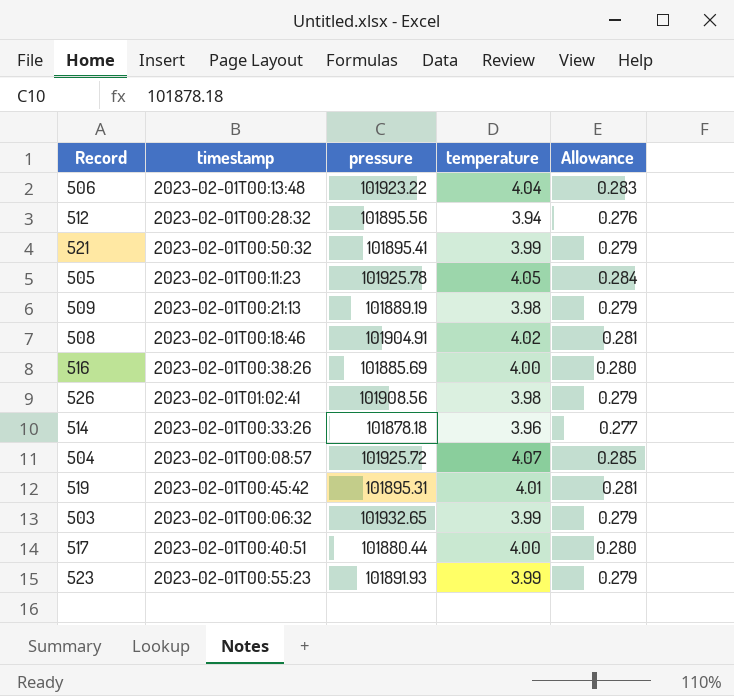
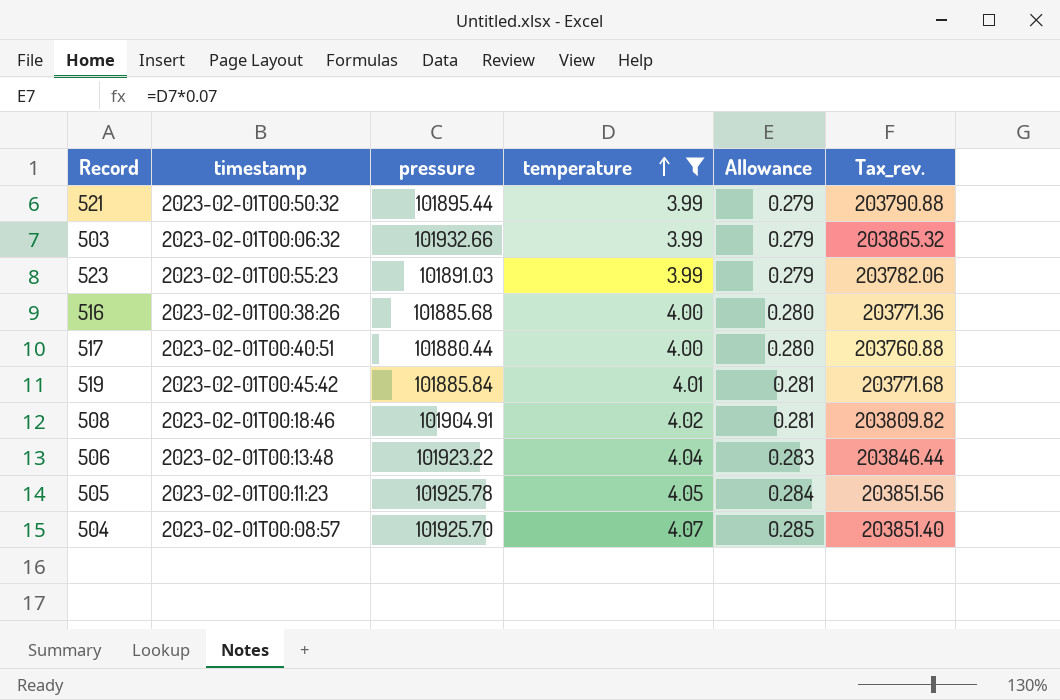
filter: none -> temperature >= 3.99
row order: none -> temperature ascending
column Tax_rev. | formula: none -> [pressure] * 2
521 | pressure: 101895.41 -> 101895.44
503 | pressure: 101932.65 -> 101932.66
523 | pressure: 101891.93 -> 101891.03
516 | pressure: 101885.69 -> 101885.68
519 | pressure: 101895.31 -> 101885.84
504 | pressure: 101925.72 -> 101925.70

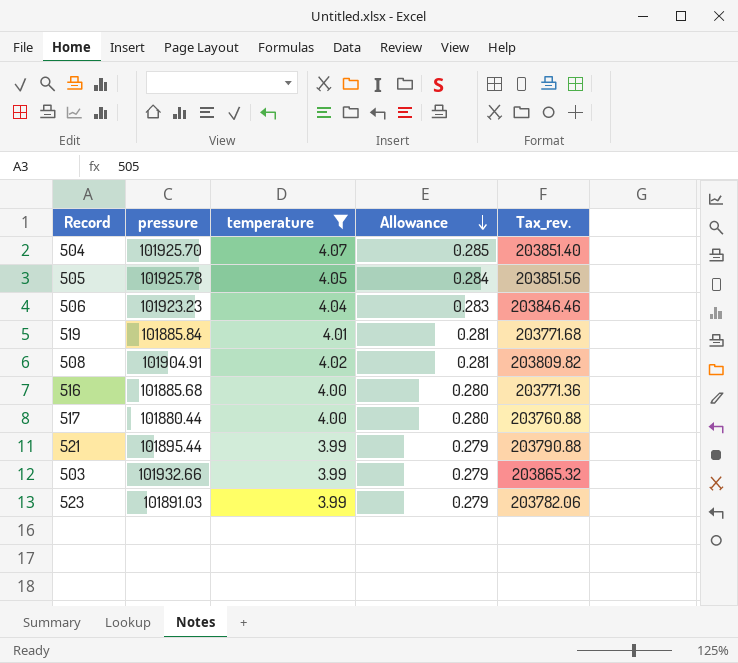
row order: temperature ascending -> Allowance descending
column timestamp | position: 2 -> none
506 | pressure: 101923.22 -> 101923.23
506 | Tax_rev.: 203846.44 -> 203846.46

